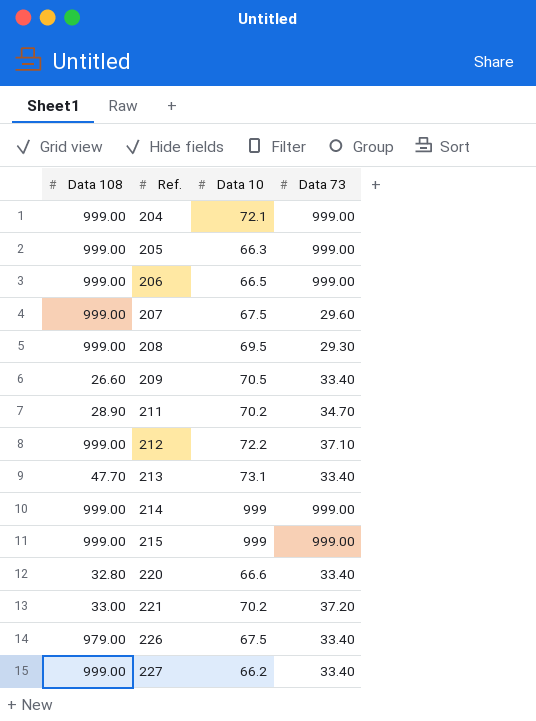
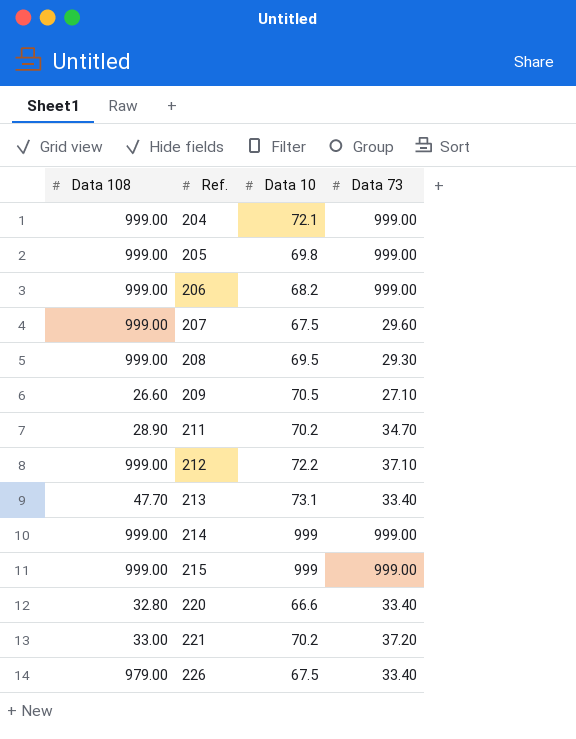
row 227: 999.00 | 66.2 | 33.40 -> none
205 | Data 10: 66.3 -> 69.8
206 | Data 10: 66.5 -> 68.2
209 | Data 73: 33.40 -> 27.10

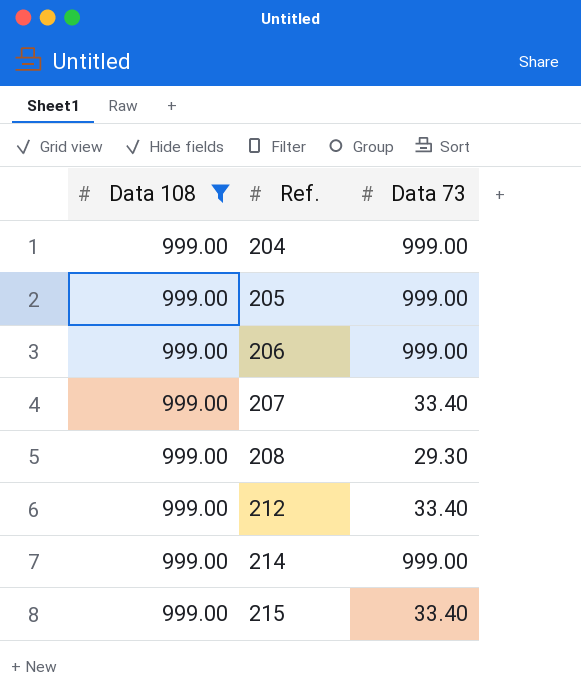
filter: none -> Data 108 = 999.00
column Data 10 | position: 3 -> none
207 | Data 73: 29.60 -> 33.40
212 | Data 73: 37.10 -> 33.40
215 | Data 73: 999.00 -> 33.40

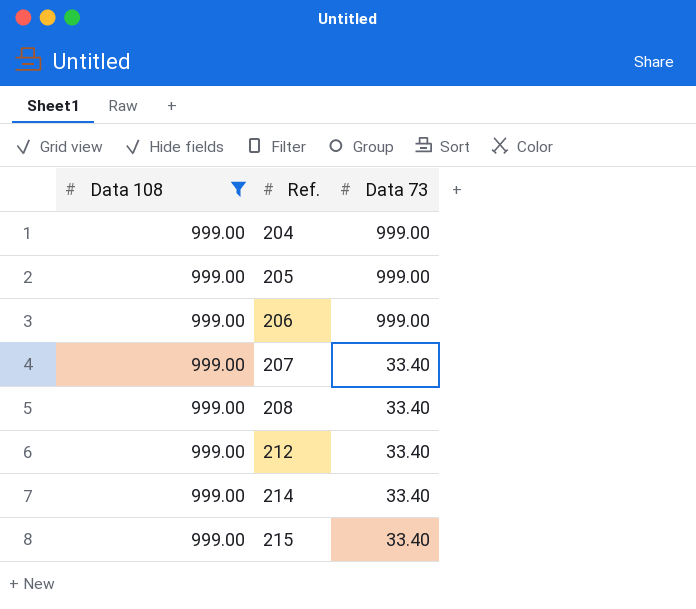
208 | Data 73: 29.30 -> 33.40
214 | Data 73: 999.00 -> 33.40

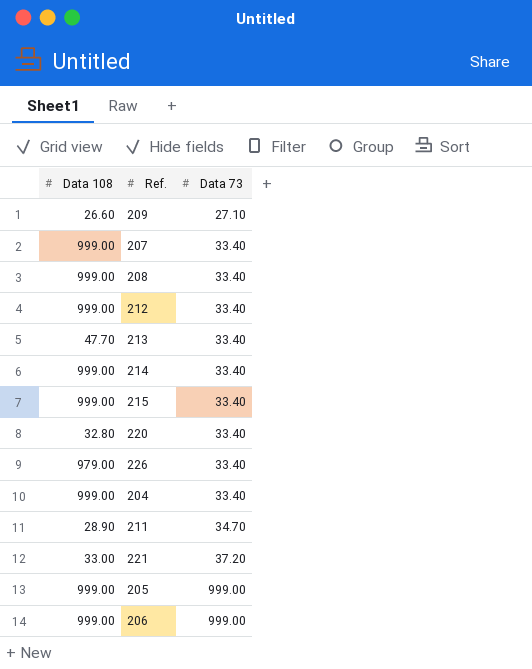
filter: Data 108 = 999.00 -> none
row order: Ref. ascending -> Data 73 ascending
204 | Data 73: 999.00 -> 33.40

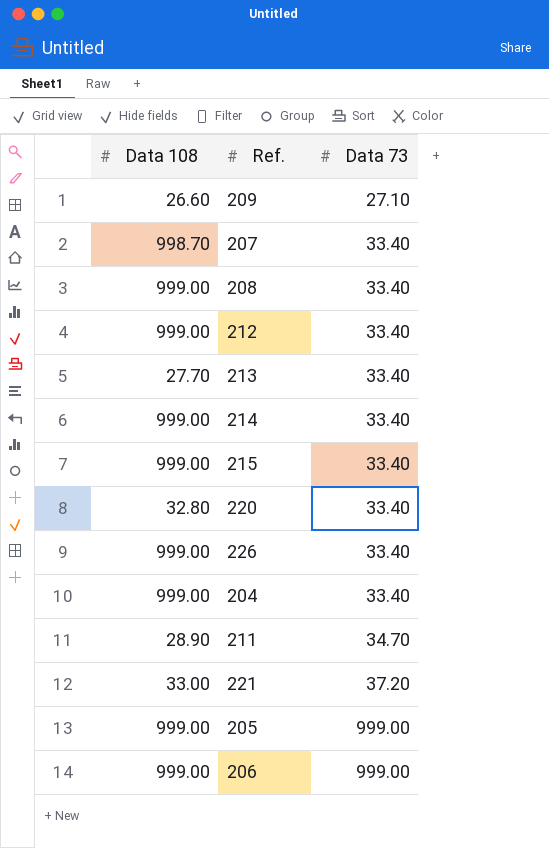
207 | Data 108: 999.00 -> 998.70
213 | Data 108: 47.70 -> 27.70
226 | Data 108: 979.00 -> 999.00

